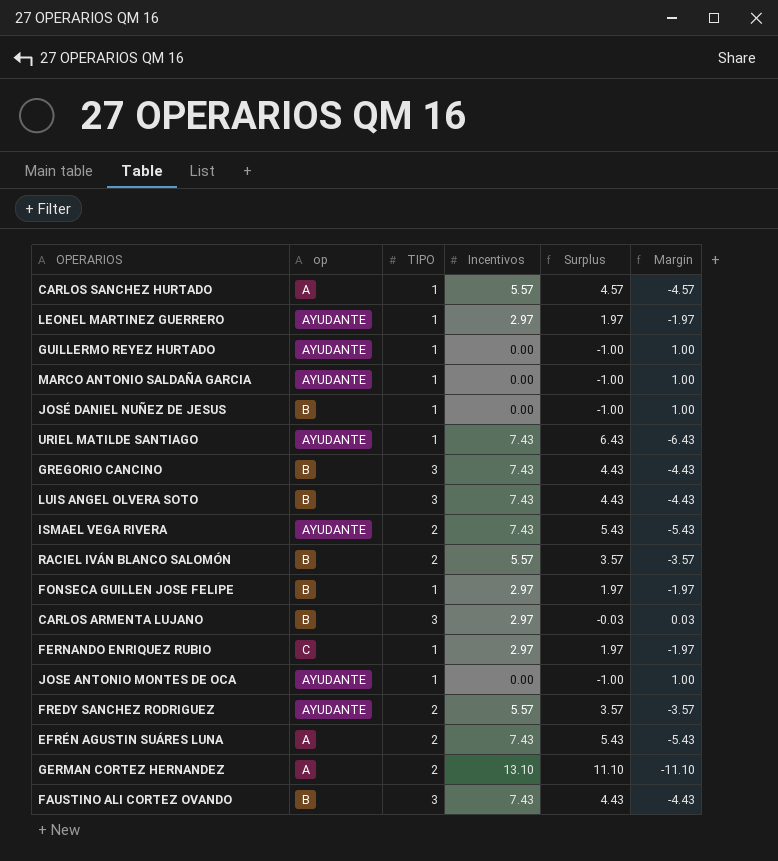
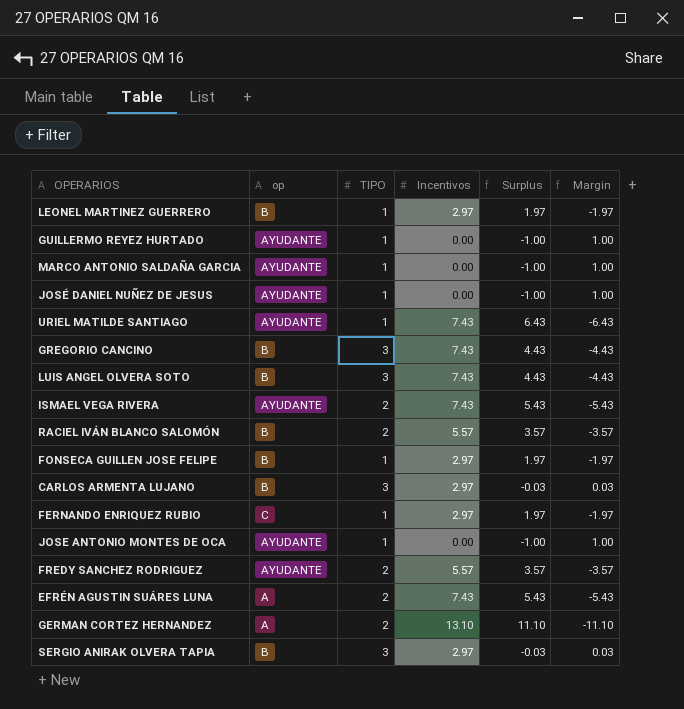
row CARLOS SANCHEZ HURTADO: A | 1 | 5.57 | 4.57 | -4.57 -> none
row FAUSTINO ALI CORTEZ OVANDO: B | 3 | 7.43 | 4.43 | -4.43 -> none
LEONEL MARTINEZ GUERRERO | op: AYUDANTE -> B
JOSÉ DANIEL NUÑEZ DE JESUS | op: B -> AYUDANTE
row SERGIO ANIRAK OLVERA TAPIA: none -> B | 3 | 2.97 | -0.03 | 0.03

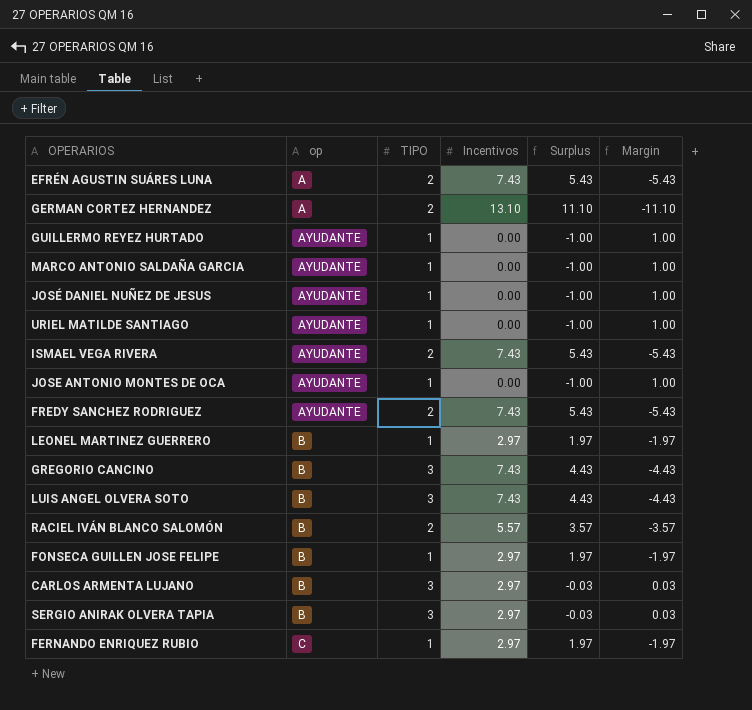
row order: none -> op ascending
URIEL MATILDE SANTIAGO | Incentivos: 7.43 -> 0.00
URIEL MATILDE SANTIAGO | Surplus: 6.43 -> -1.00
URIEL MATILDE SANTIAGO | Margin: -6.43 -> 1.00
FREDY SANCHEZ RODRIGUEZ | Incentivos: 5.57 -> 7.43
FREDY SANCHEZ RODRIGUEZ | Surplus: 3.57 -> 5.43
FREDY SANCHEZ RODRIGUEZ | Margin: -3.57 -> -5.43

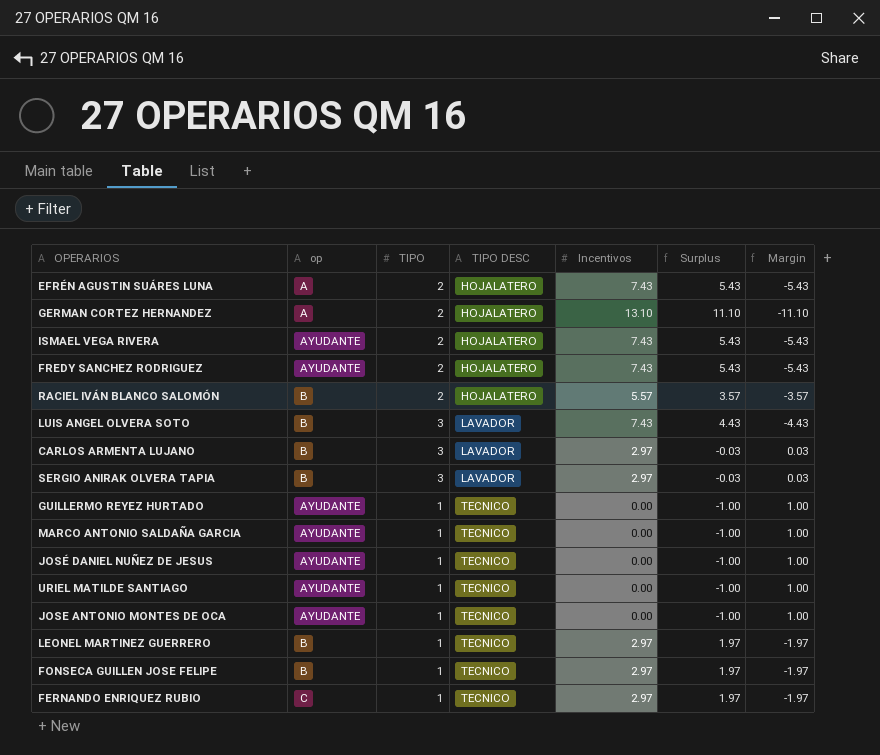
row order: op ascending -> TIPO DESC ascending
column TIPO DESC | position: none -> 4
row GREGORIO CANCINO: B | 3 | 7.43 | 4.43 | -4.43 -> none

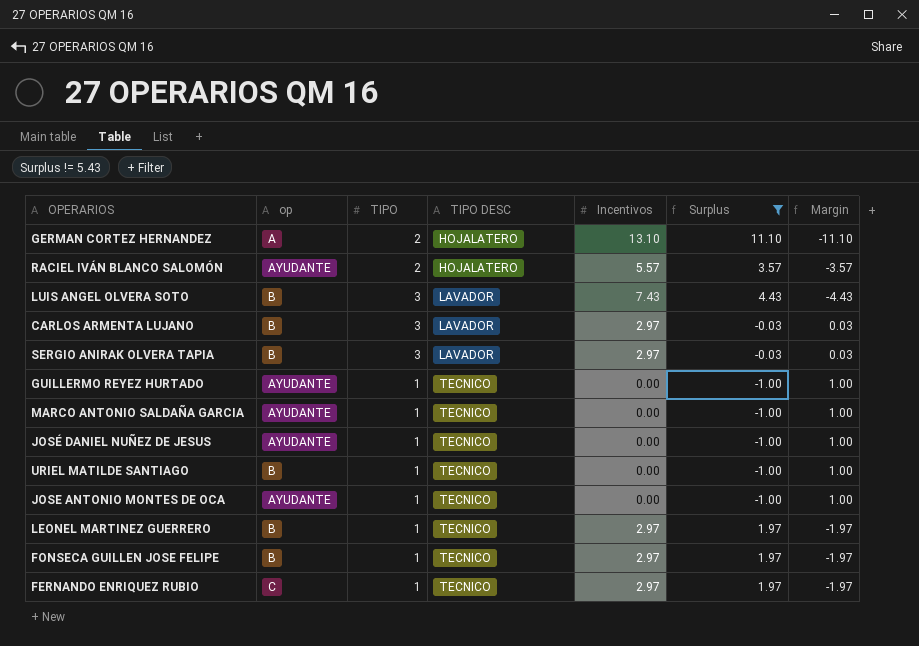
filter: none -> Surplus != 5.43
RACIEL IVÁN BLANCO SALOMÓN | op: B -> AYUDANTE
URIEL MATILDE SANTIAGO | op: AYUDANTE -> B

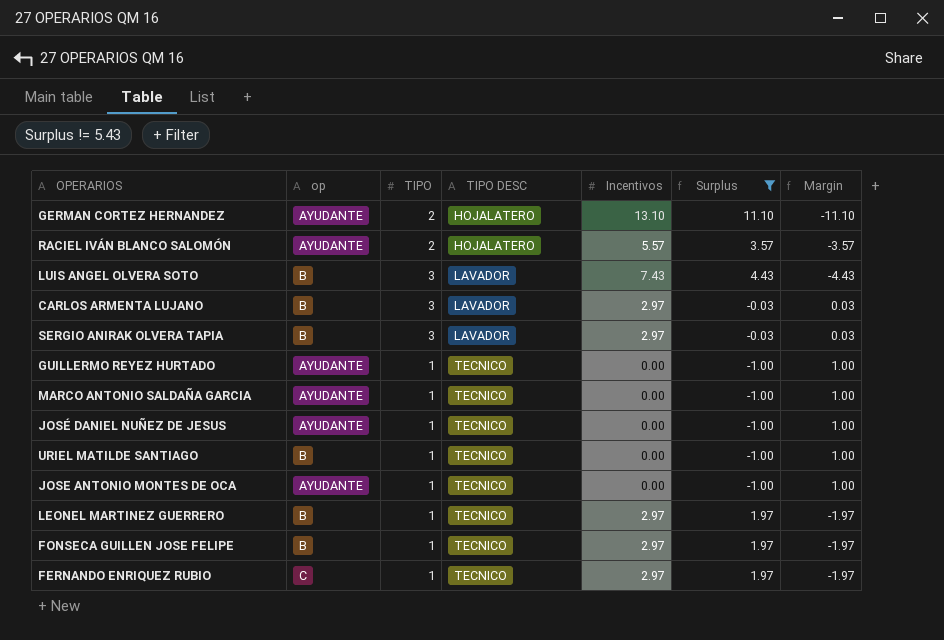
GERMAN CORTEZ HERNANDEZ | op: A -> AYUDANTE

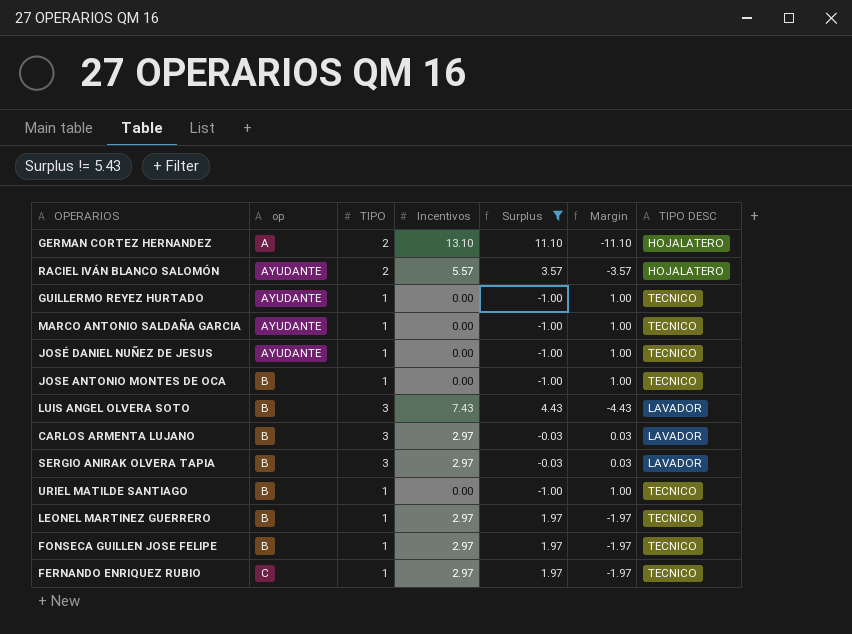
row order: TIPO DESC ascending -> op ascending
column TIPO DESC | position: 4 -> 7
GERMAN CORTEZ HERNANDEZ | op: AYUDANTE -> A
JOSE ANTONIO MONTES DE OCA | op: AYUDANTE -> B

